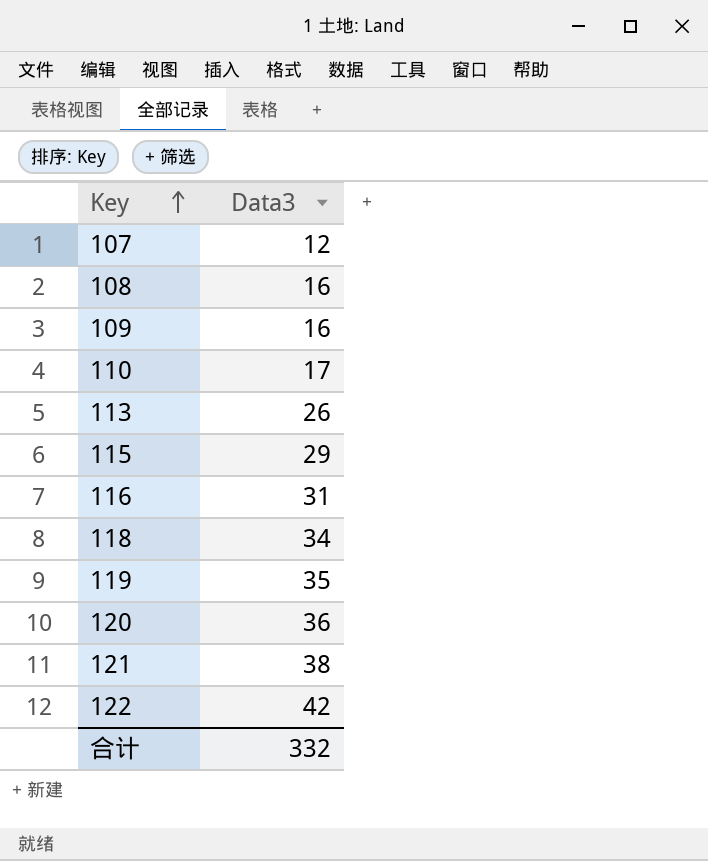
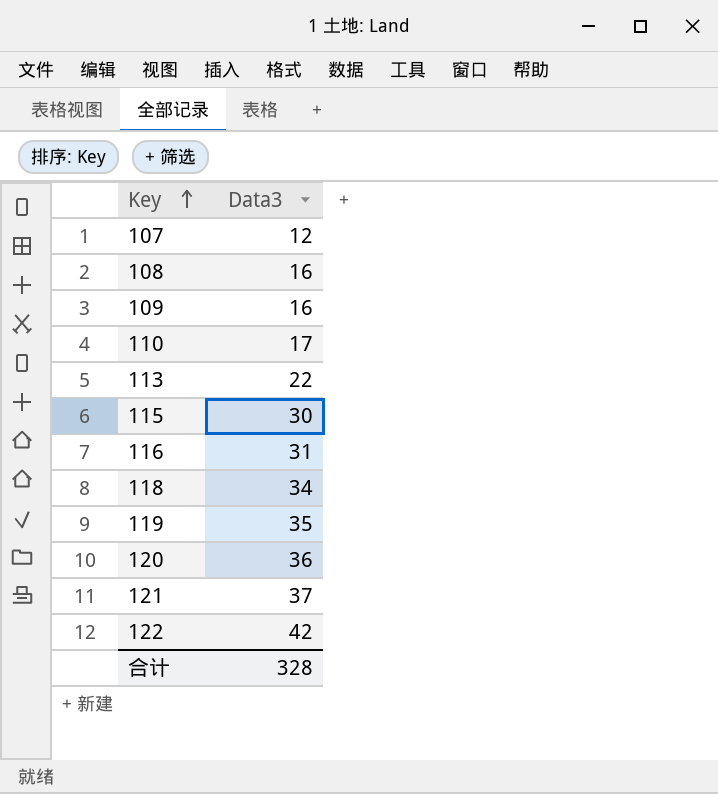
113 | Data3: 26 -> 22
115 | Data3: 29 -> 30
121 | Data3: 38 -> 37
合计 | Data3: 332 -> 328

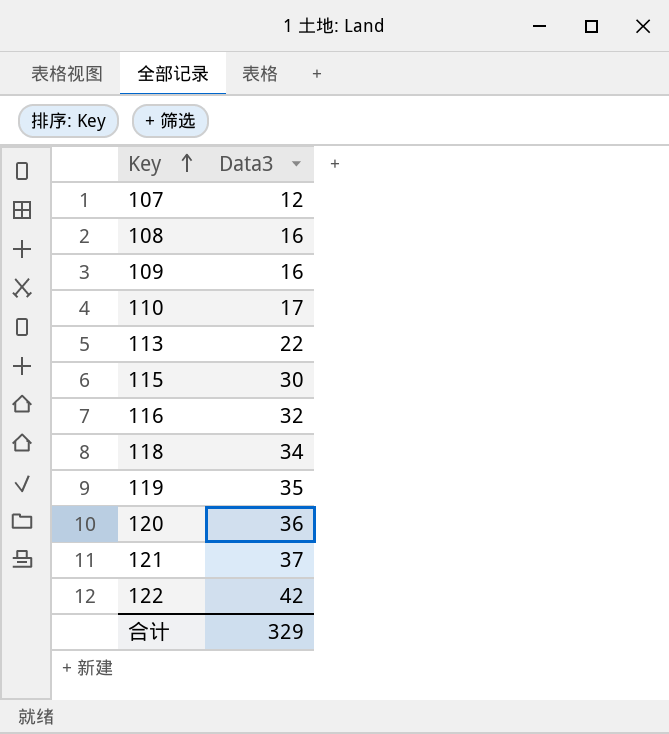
116 | Data3: 31 -> 32
合计 | Data3: 328 -> 329

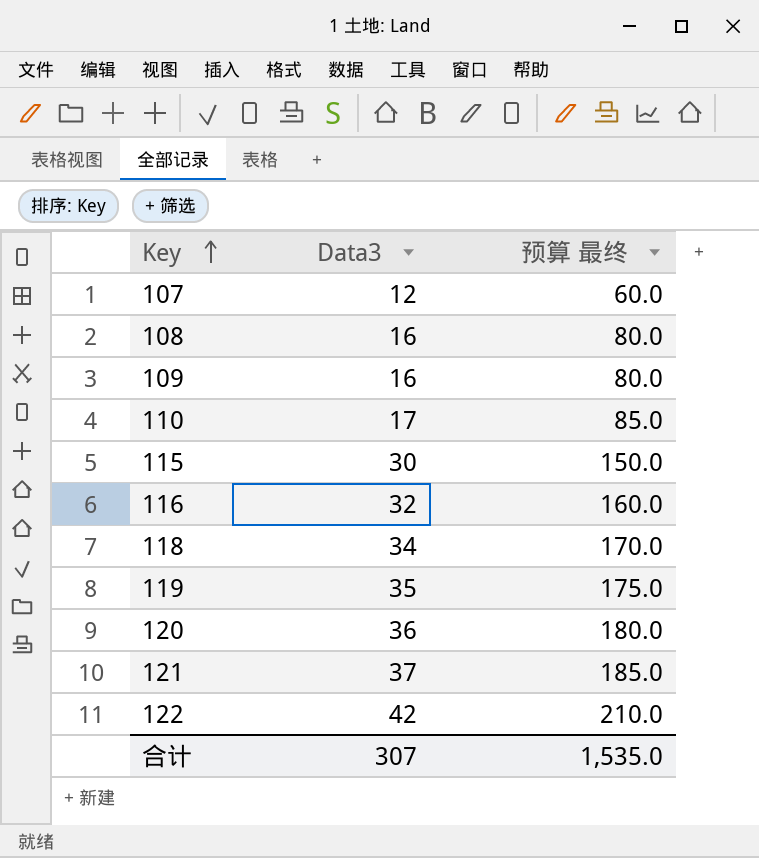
column 预算 最终 | formula: none -> [Data3] * 5
row 113: 22 -> none
合计 | Data3: 329 -> 307

